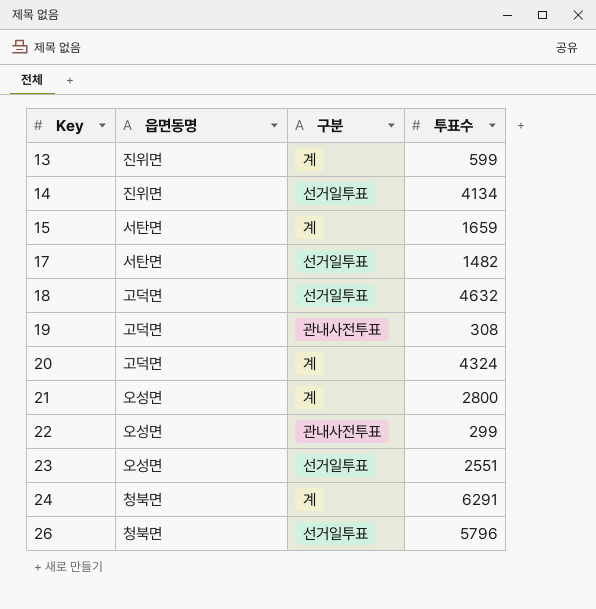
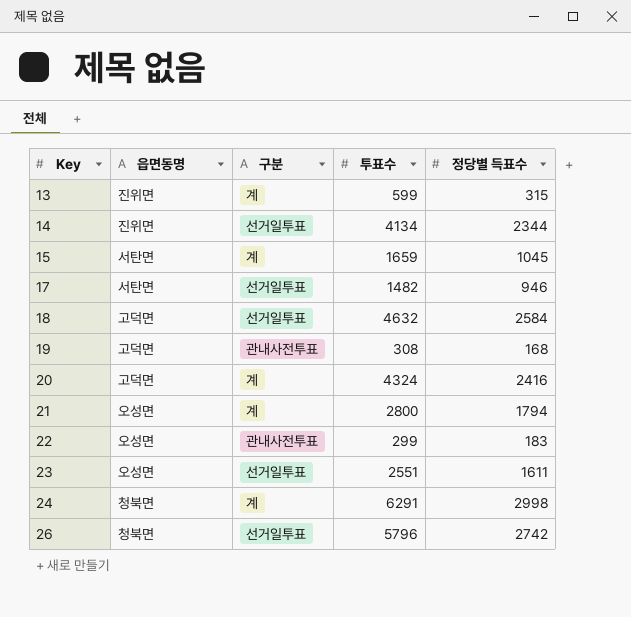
column 정당별 득표수 | position: none -> 5

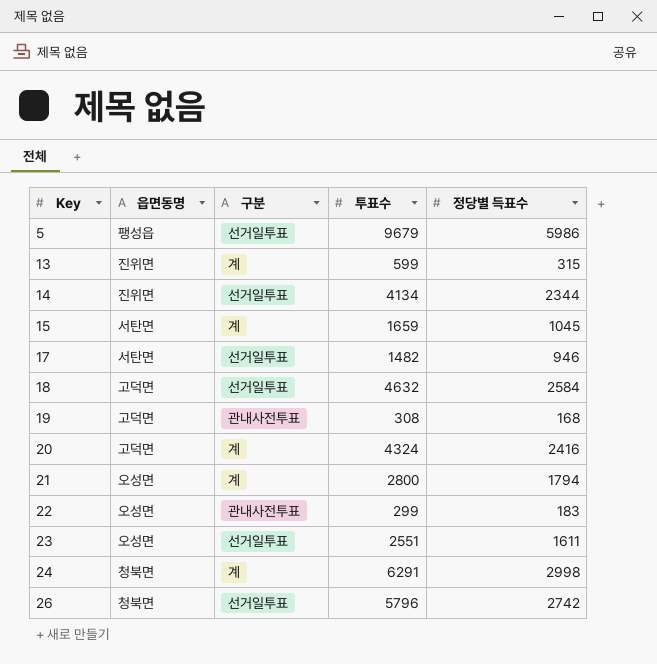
row 5: none -> 팽성읍 | 선거일투표 | 9679 | 5986

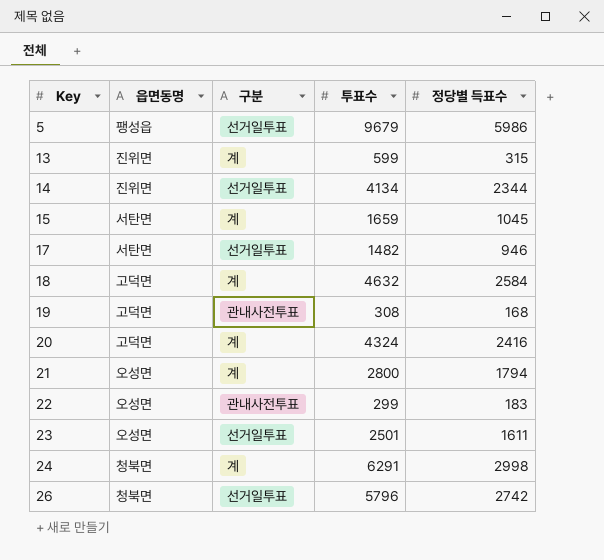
18 | 구분: 선거일투표 -> 계
23 | 투표수: 2551 -> 2501

